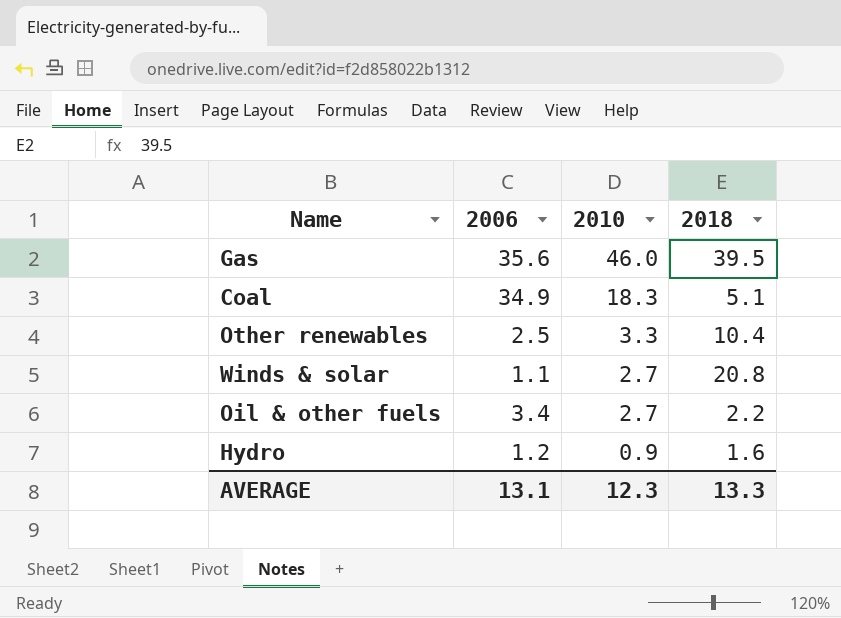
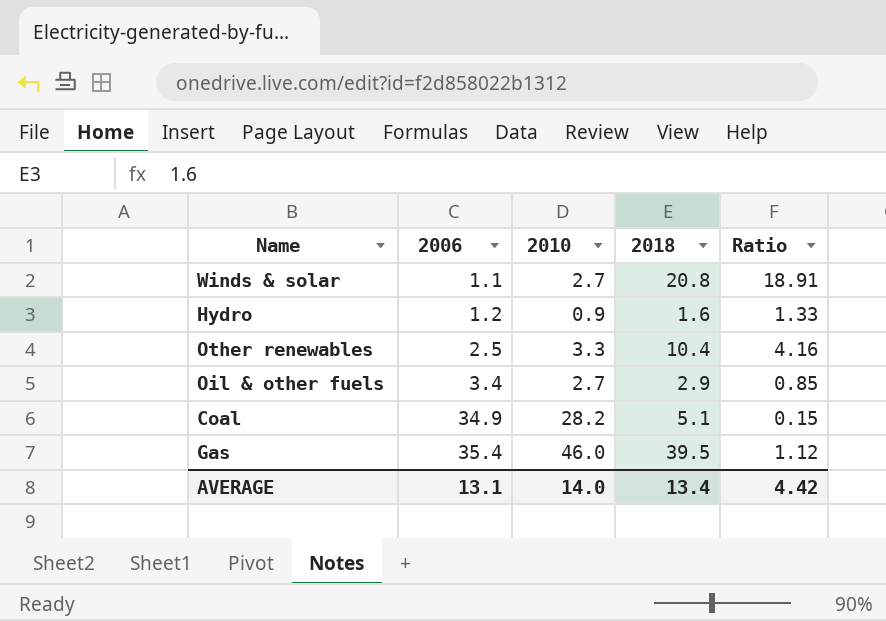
row order: 2010 descending -> 2006 ascending
column Ratio | formula: none -> [2018] / [2006]
Oil & other fuels | 2018: 2.2 -> 2.9
Coal | 2010: 18.3 -> 28.2
Gas | 2006: 35.6 -> 35.4
AVERAGE | 2010: 12.3 -> 14.0
AVERAGE | 2018: 13.3 -> 13.4

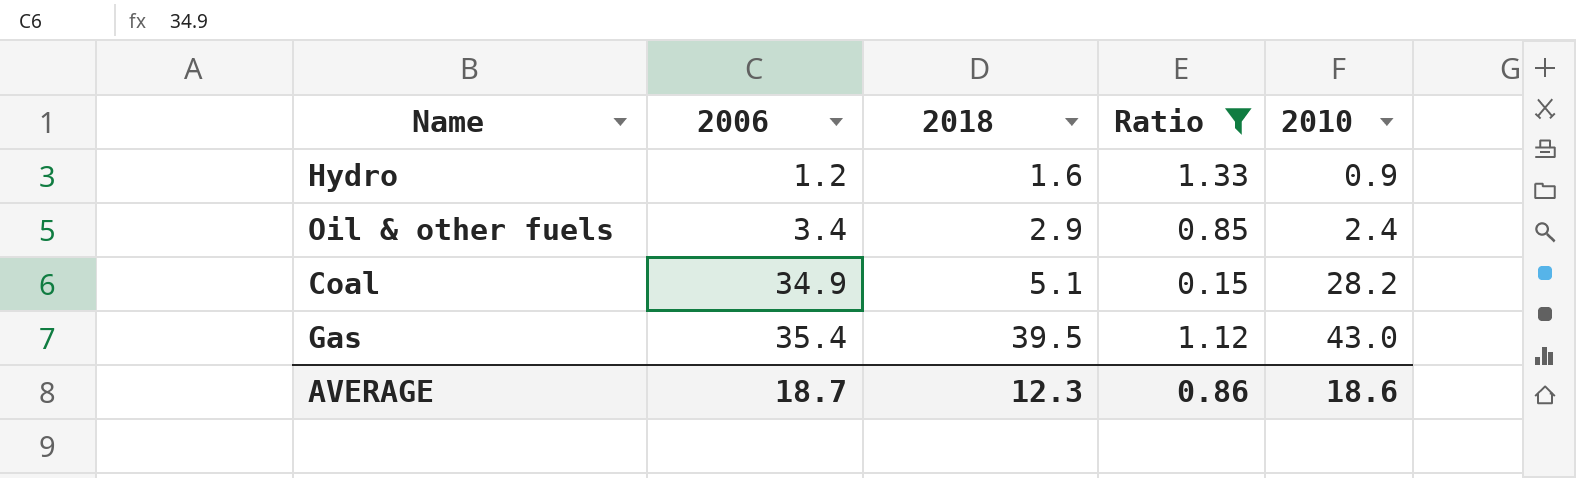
filter: none -> Ratio <= 1.33
column 2010 | position: 3 -> 5
Oil & other fuels | 2010: 2.7 -> 2.4
Gas | 2010: 46.0 -> 43.0
AVERAGE | 2006: 13.1 -> 18.7
AVERAGE | 2018: 13.4 -> 12.3
AVERAGE | Ratio: 4.42 -> 0.86
AVERAGE | 2010: 14.0 -> 18.6

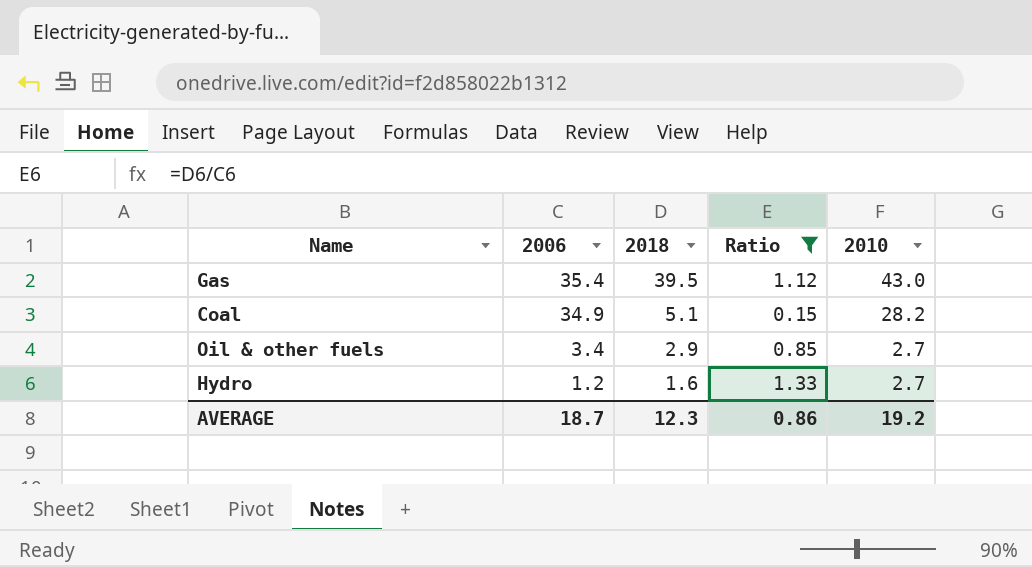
row order: 2006 ascending -> 2006 descending
Oil & other fuels | 2010: 2.4 -> 2.7
Hydro | 2010: 0.9 -> 2.7
AVERAGE | 2010: 18.6 -> 19.2

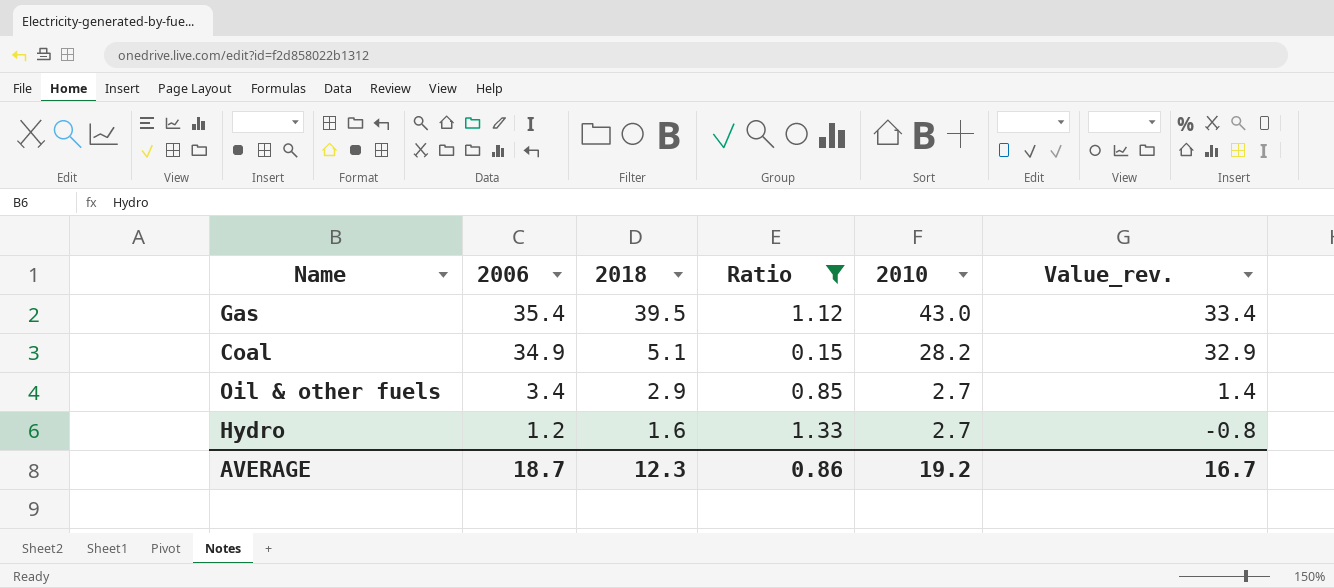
column Value_rev. | formula: none -> [2006] - 2

